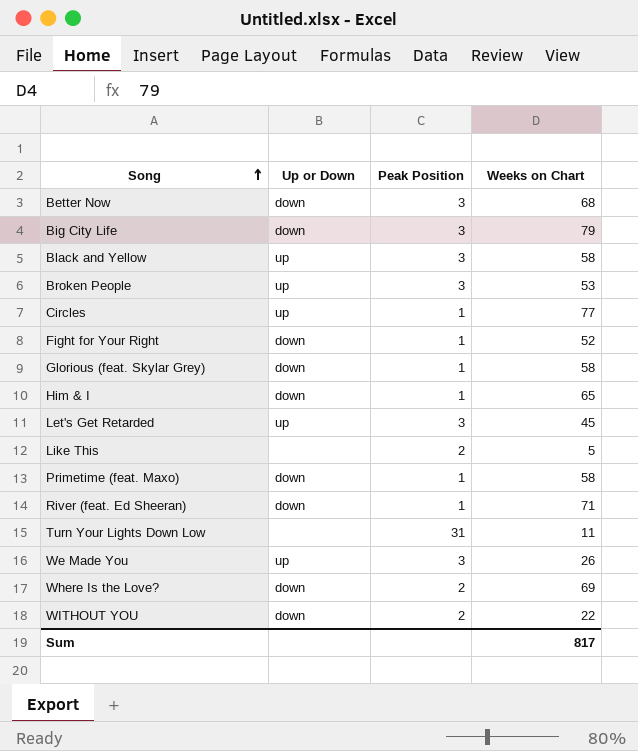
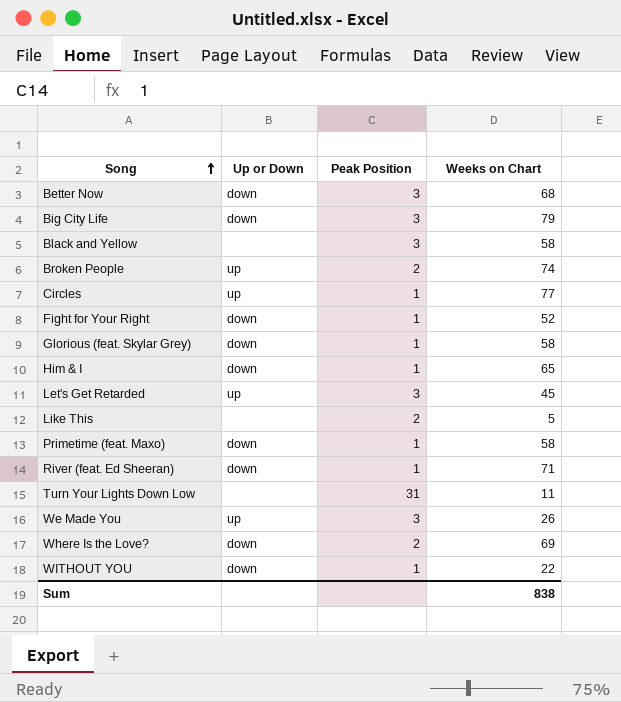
Black and Yellow | Up or Down: up -> none
Broken People | Peak Position: 3 -> 2
Broken People | Weeks on Chart: 53 -> 74
WITHOUT YOU | Peak Position: 2 -> 1
Sum | Weeks on Chart: 817 -> 838

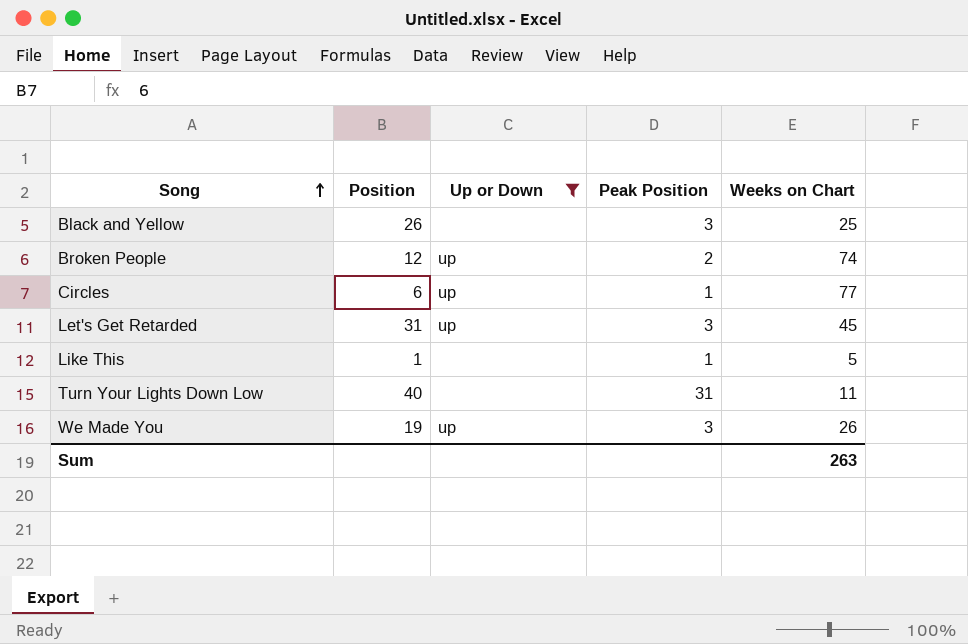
filter: none -> Up or Down != down
column Position | position: none -> 2
Black and Yellow | Weeks on Chart: 58 -> 25
Like This | Peak Position: 2 -> 1
Sum | Weeks on Chart: 838 -> 263

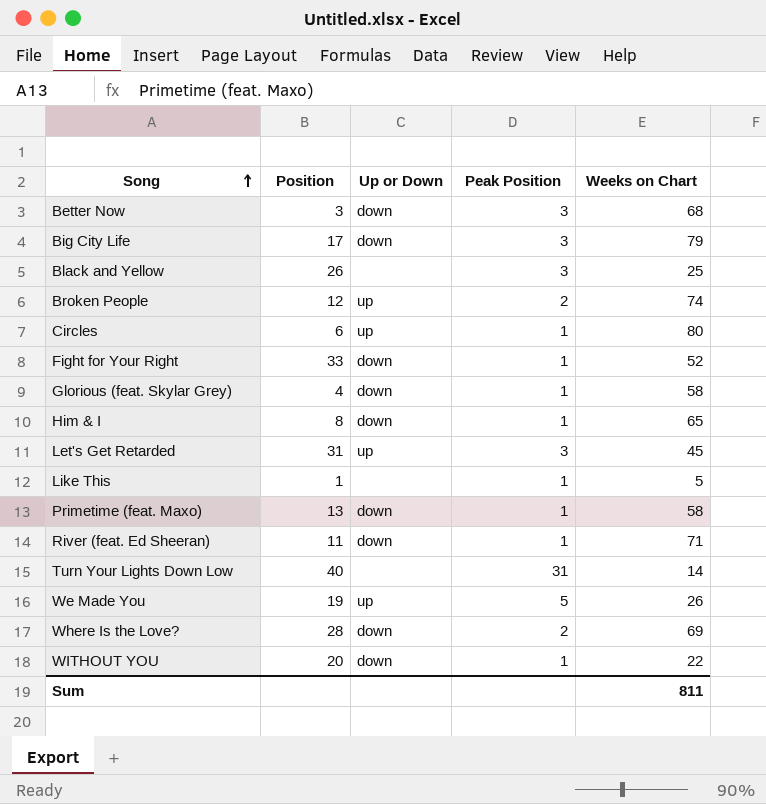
filter: Up or Down != down -> none
Circles | Weeks on Chart: 77 -> 80
Turn Your Lights Down Low | Weeks on Chart: 11 -> 14
We Made You | Peak Position: 3 -> 5
Sum | Weeks on Chart: 263 -> 811

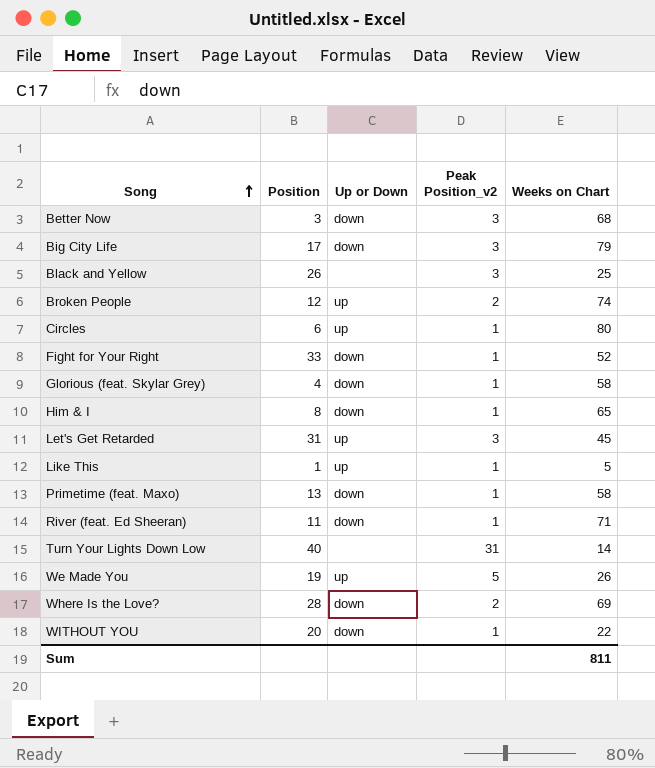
column name: Peak Position -> Peak Position_v2
Like This | Up or Down: none -> up

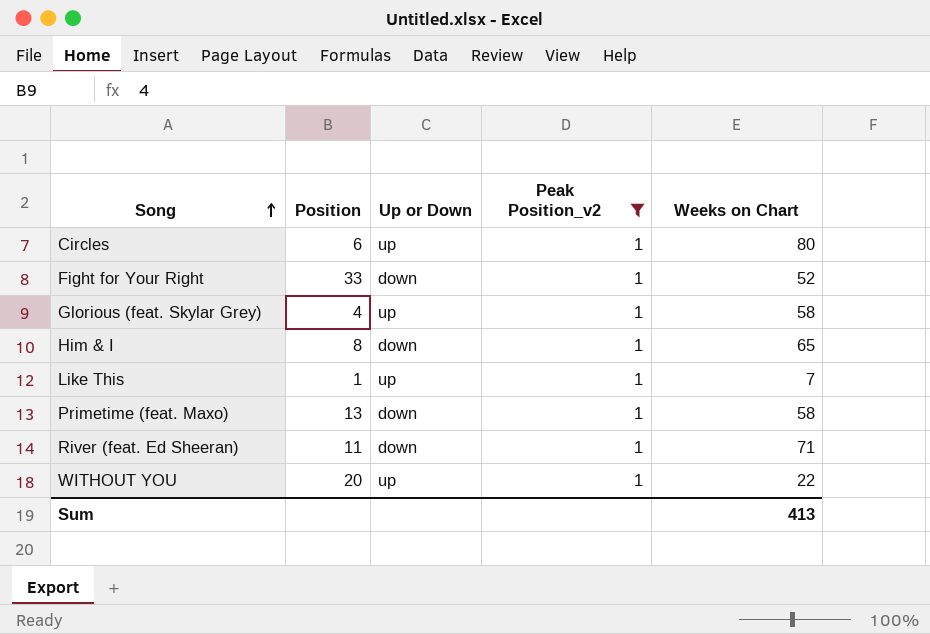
filter: none -> Peak Position_v2 = 1
Glorious (feat. Skylar Grey) | Up or Down: down -> up
Like This | Weeks on Chart: 5 -> 7
WITHOUT YOU | Up or Down: down -> up
Sum | Weeks on Chart: 811 -> 413

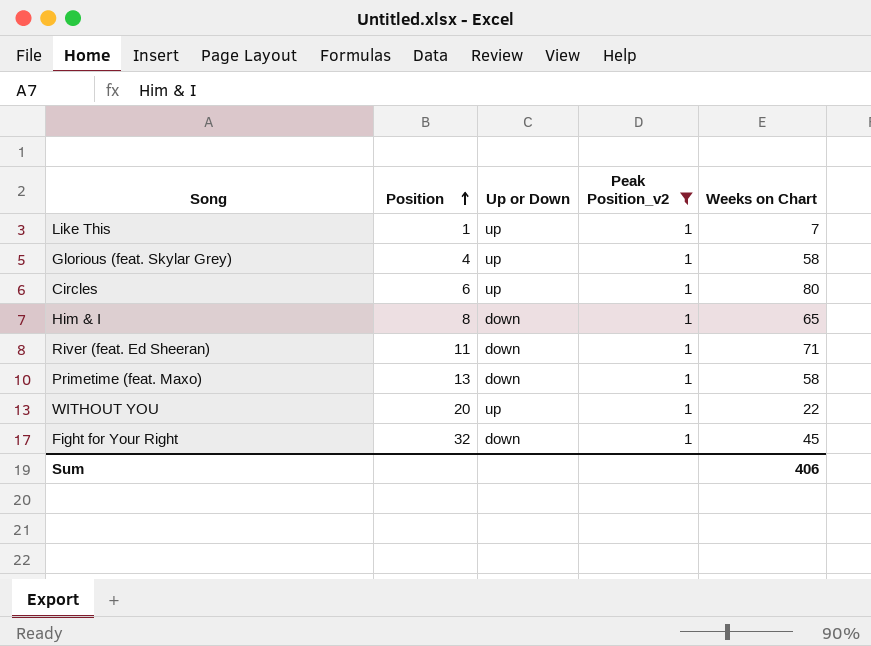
row order: Song ascending -> Position ascending
Fight for Your Right | Position: 33 -> 32
Fight for Your Right | Weeks on Chart: 52 -> 45
Sum | Weeks on Chart: 413 -> 406

